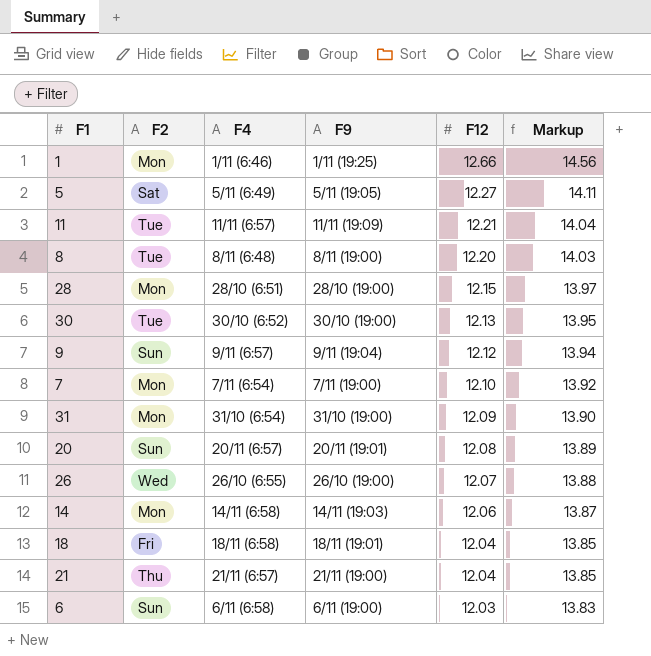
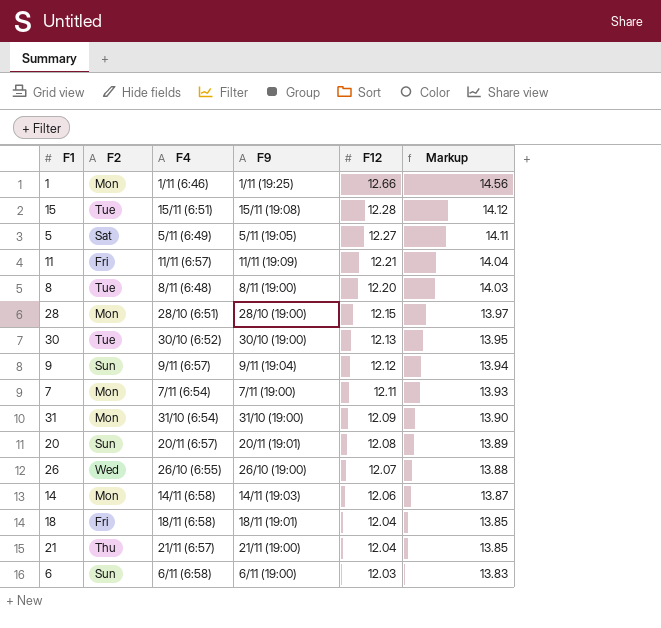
row 15: none -> Tue | 15/11 (6:51) | 15/11 (19:08) | 12.28 | 14.12
11 | F2: Tue -> Fri
7 | F12: 12.10 -> 12.11
7 | Markup: 13.92 -> 13.93

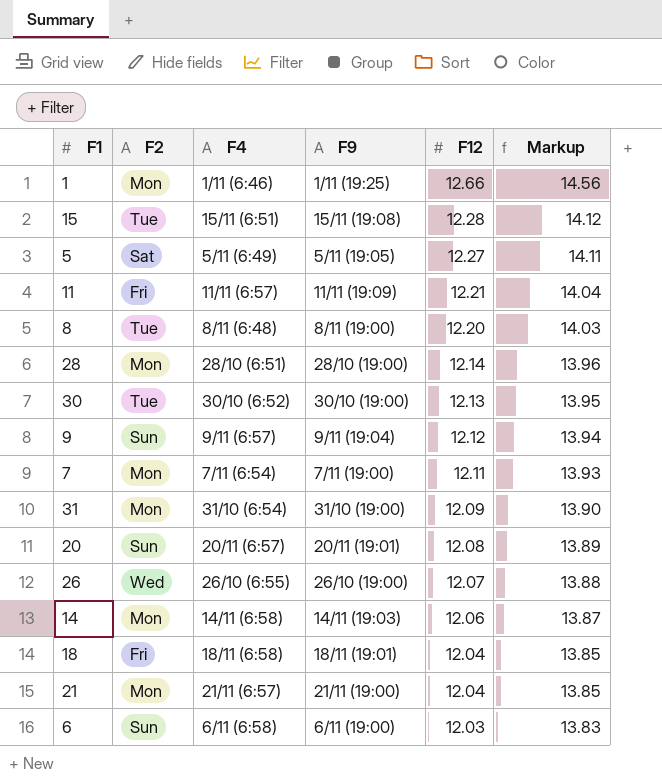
28 | F12: 12.15 -> 12.14
28 | Markup: 13.97 -> 13.96
21 | F2: Thu -> Mon

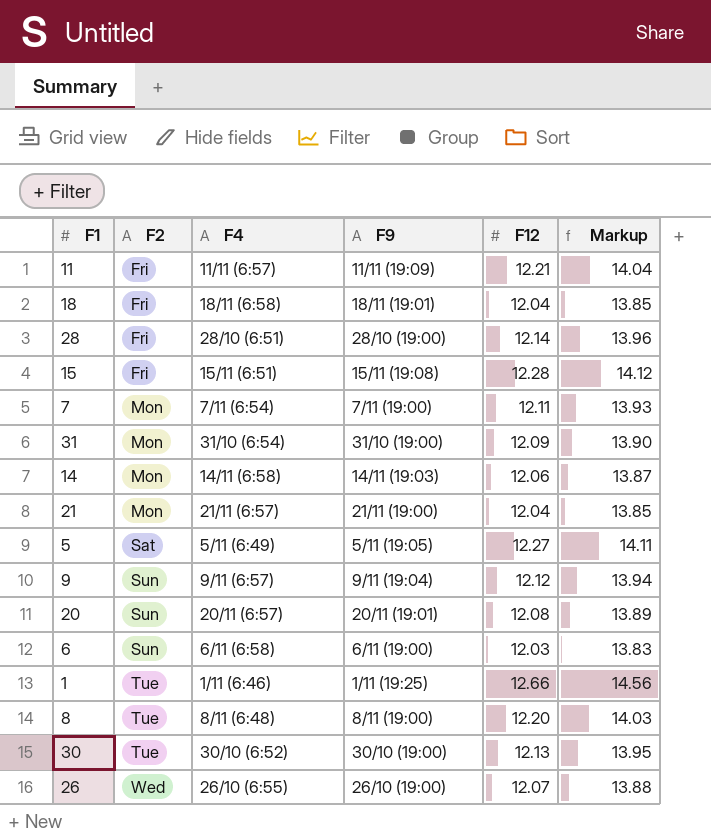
row order: F12 descending -> F2 ascending
28 | F2: Mon -> Fri
15 | F2: Tue -> Fri
1 | F2: Mon -> Tue

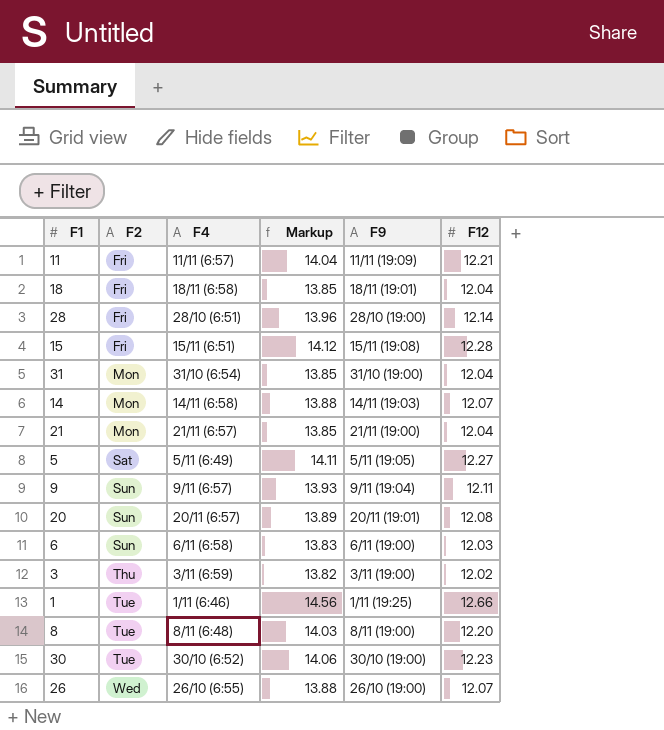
column Markup | position: 6 -> 4
row 7: Mon | 7/11 (6:54) | 7/11 (19:00) | 12.11 | 13.93 -> none
31 | Markup: 13.90 -> 13.85
31 | F12: 12.09 -> 12.04
14 | Markup: 13.87 -> 13.88
14 | F12: 12.06 -> 12.07
9 | Markup: 13.94 -> 13.93
9 | F12: 12.12 -> 12.11
row 3: none -> Thu | 3/11 (6:59) | 13.82 | 3/11 (19:00) | 12.02
30 | Markup: 13.95 -> 14.06
30 | F12: 12.13 -> 12.23

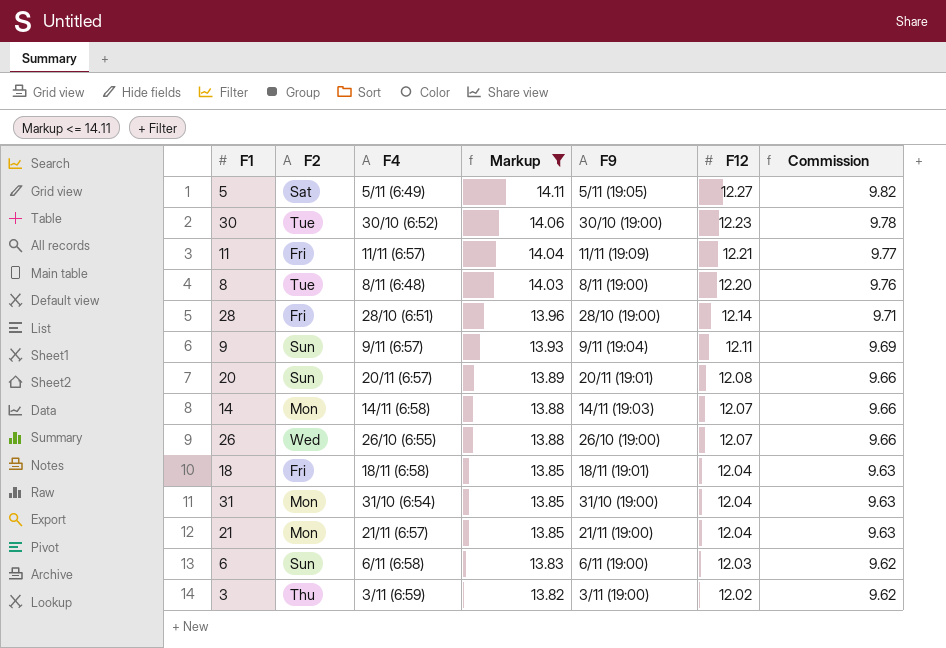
filter: none -> Markup <= 14.11
row order: F2 ascending -> Markup descending
column Commission | formula: none -> [F12] * 0.8

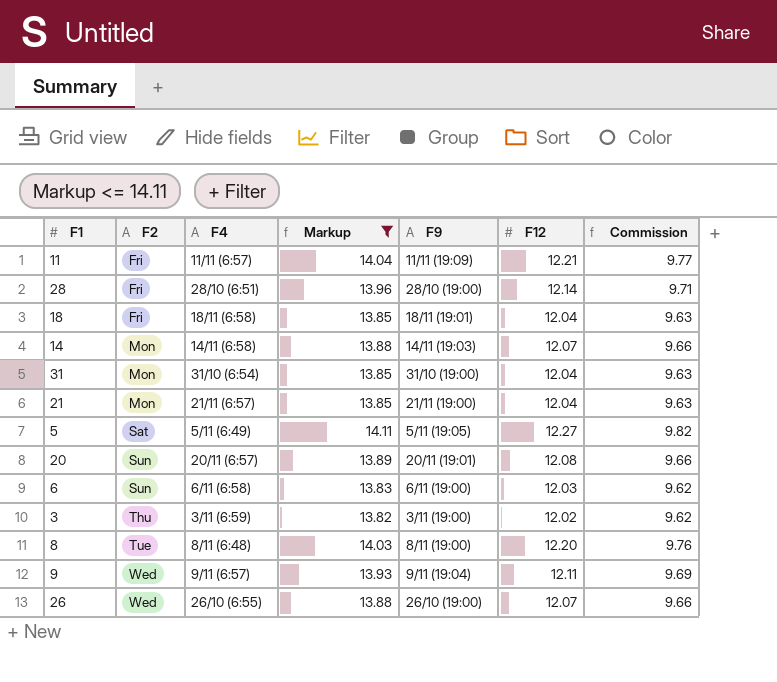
row order: Markup descending -> F2 ascending
row 30: Tue | 30/10 (6:52) | 14.06 | 30/10 (19:00) | 12.23 | 9.78 -> none
9 | F2: Sun -> Wed

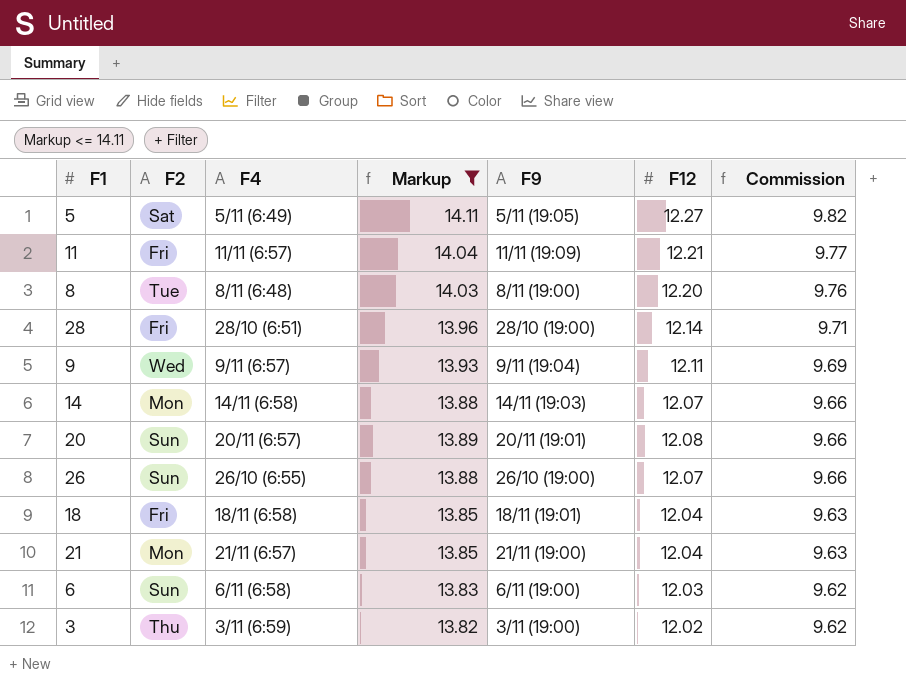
row order: F2 ascending -> Commission descending
row 31: Mon | 31/10 (6:54) | 13.85 | 31/10 (19:00) | 12.04 | 9.63 -> none
26 | F2: Wed -> Sun

